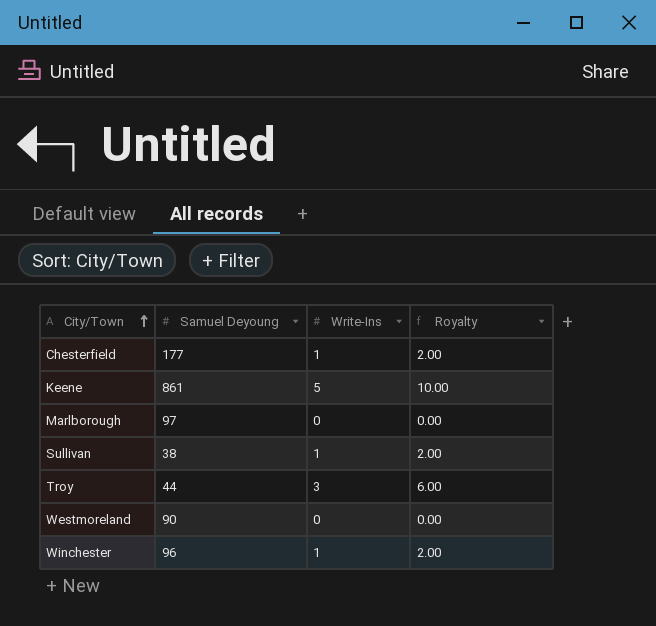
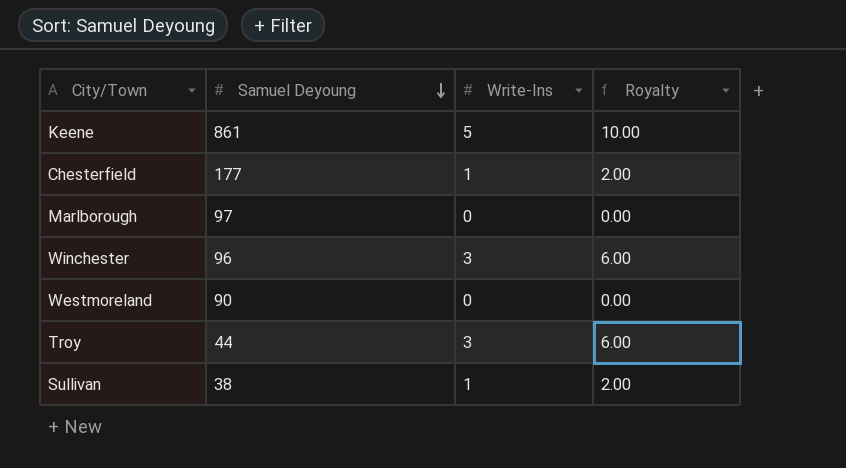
row order: City/Town ascending -> Samuel Deyoung descending
Winchester | Write-Ins: 1 -> 3
Winchester | Royalty: 2.00 -> 6.00

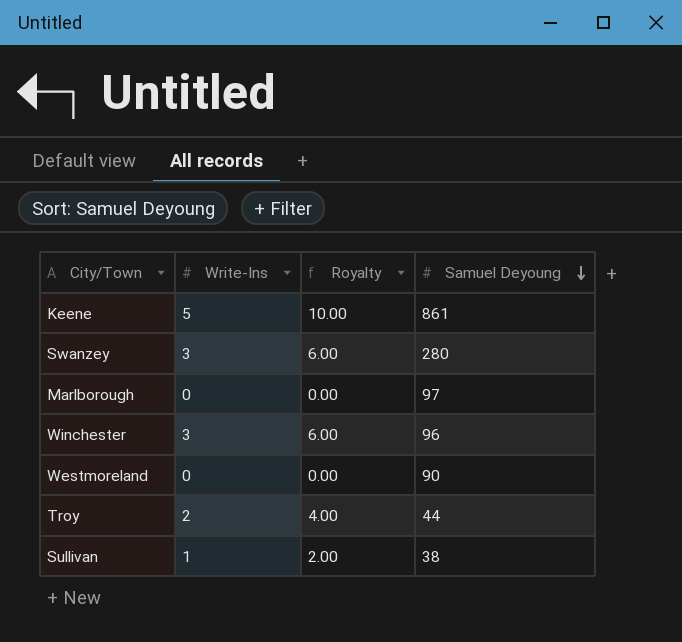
column Samuel Deyoung | position: 2 -> 4
row Chesterfield: 177 | 1 | 2.00 -> none
row Swanzey: none -> 3 | 6.00 | 280
Troy | Write-Ins: 3 -> 2
Troy | Royalty: 6.00 -> 4.00

